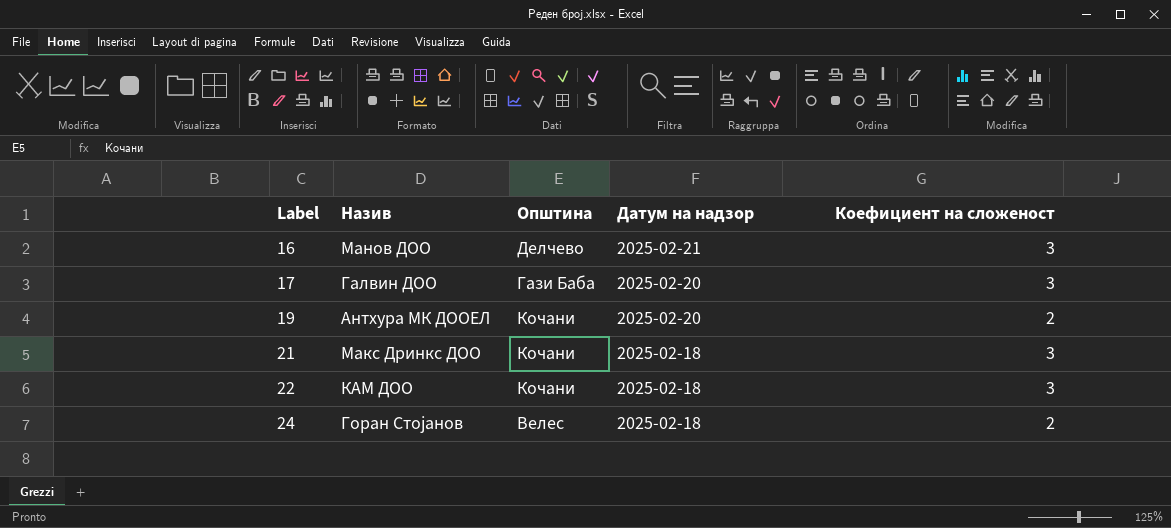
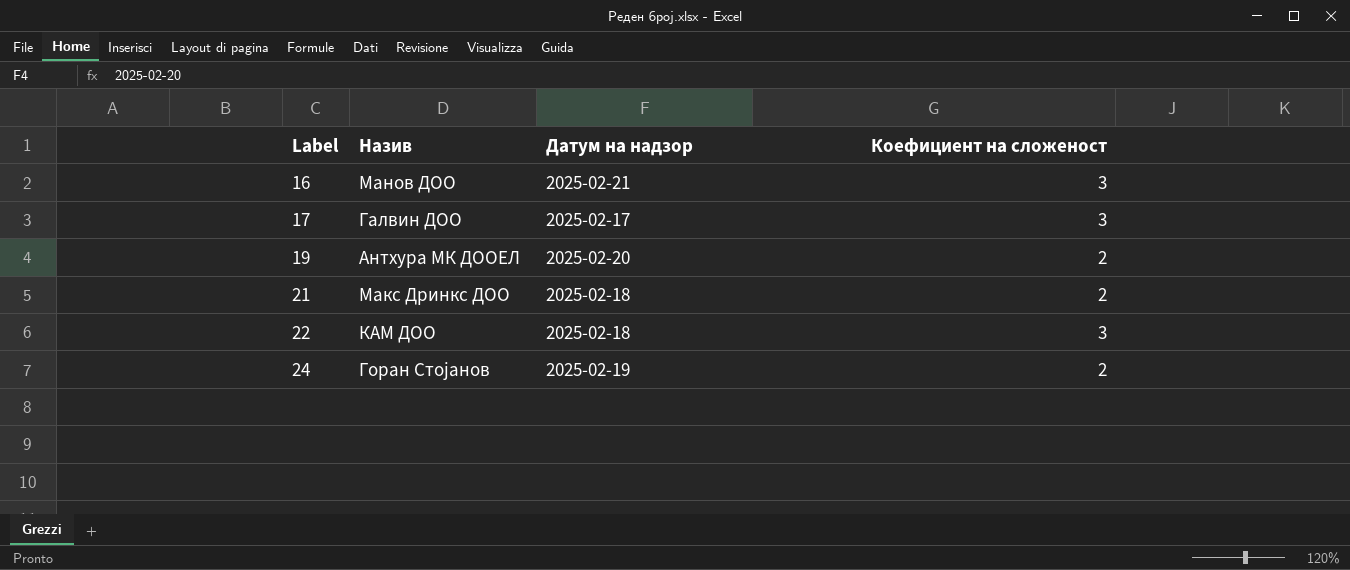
column Општина | position: 3 -> none
17 | Датум на надзор: 2025-02-20 -> 2025-02-17
21 | Коефициент на сложеност: 3 -> 2
24 | Датум на надзор: 2025-02-18 -> 2025-02-19

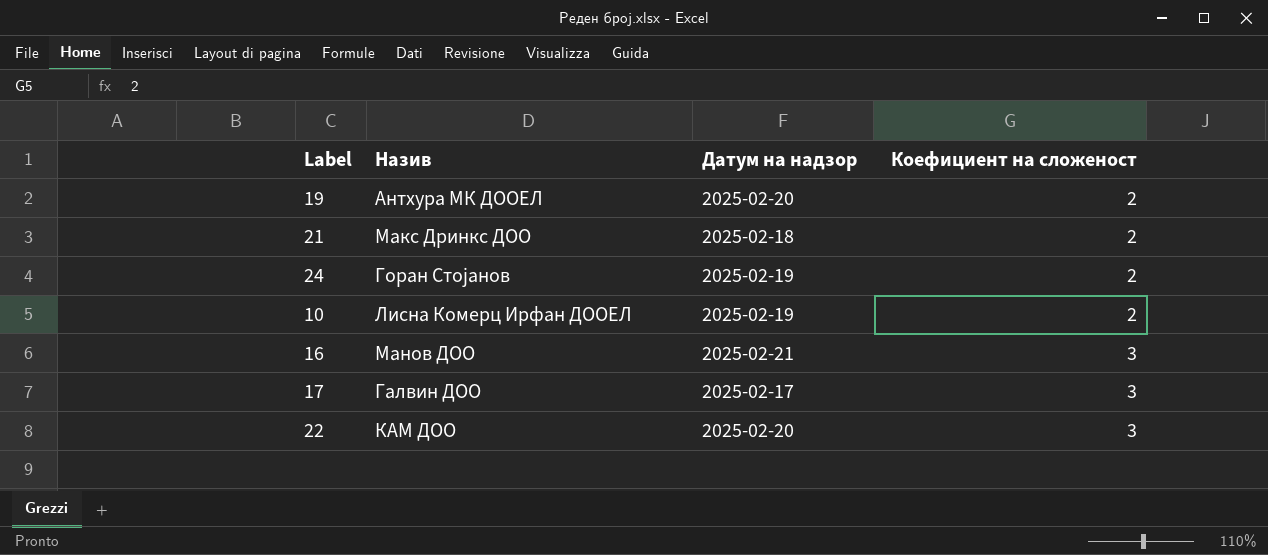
row order: Label ascending -> Коефициент на сложеност ascending
row 10: none -> Лисна Комерц Ирфан ДООЕЛ | 2025-02-19 | 2
22 | Датум на надзор: 2025-02-18 -> 2025-02-20

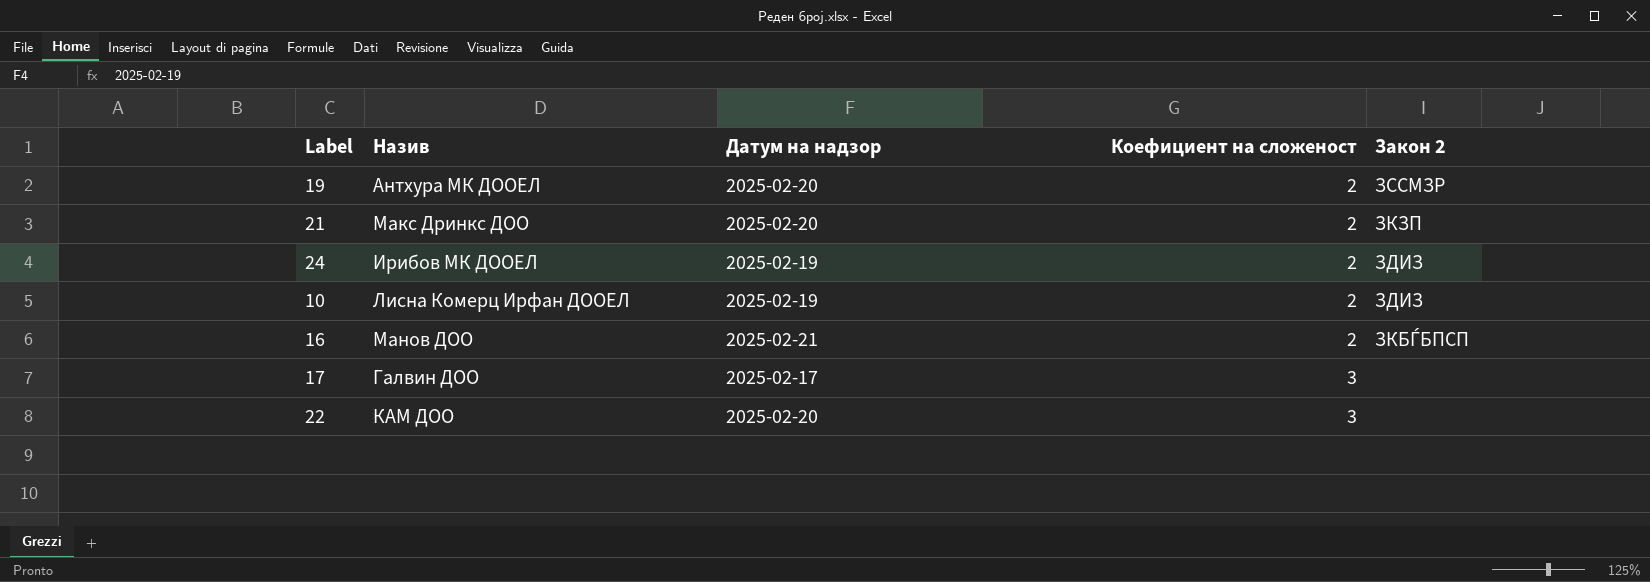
column Закон 2 | position: none -> 5
21 | Датум на надзор: 2025-02-18 -> 2025-02-20
24 | Назив: Горан Стојанов -> Ирибов МК ДООЕЛ
16 | Коефициент на сложеност: 3 -> 2

